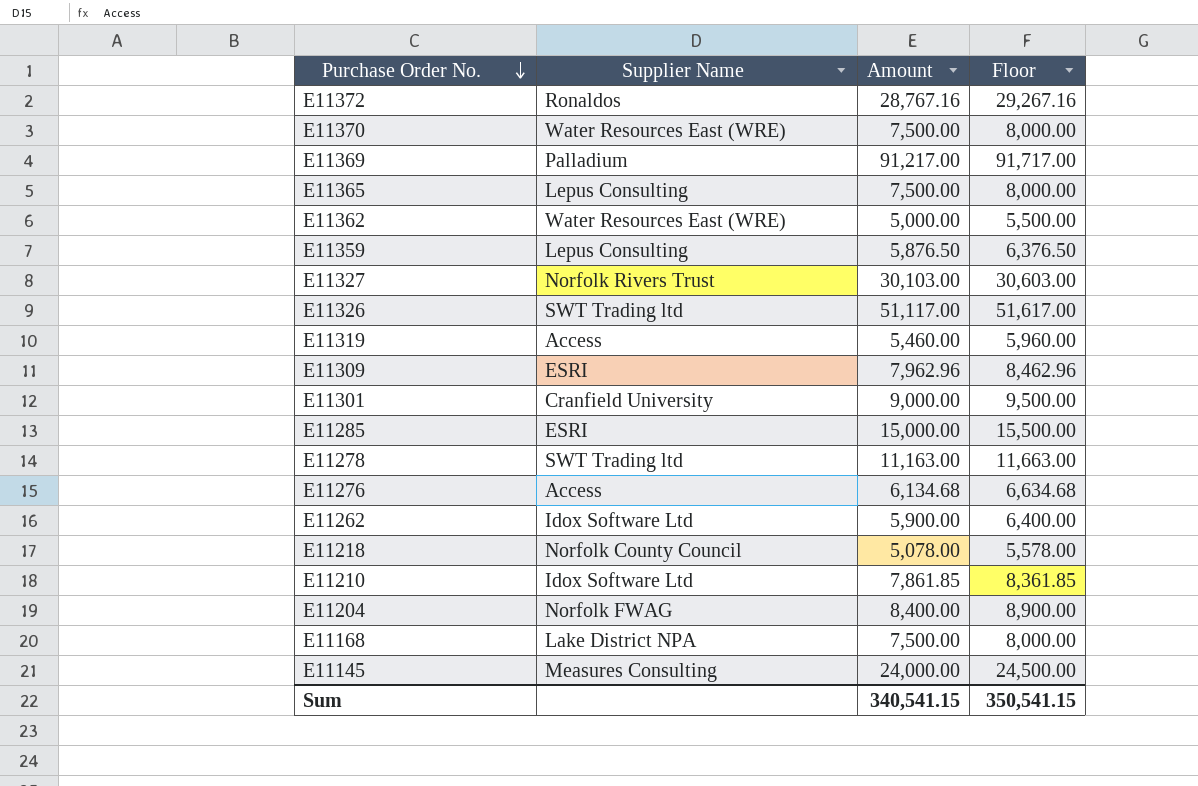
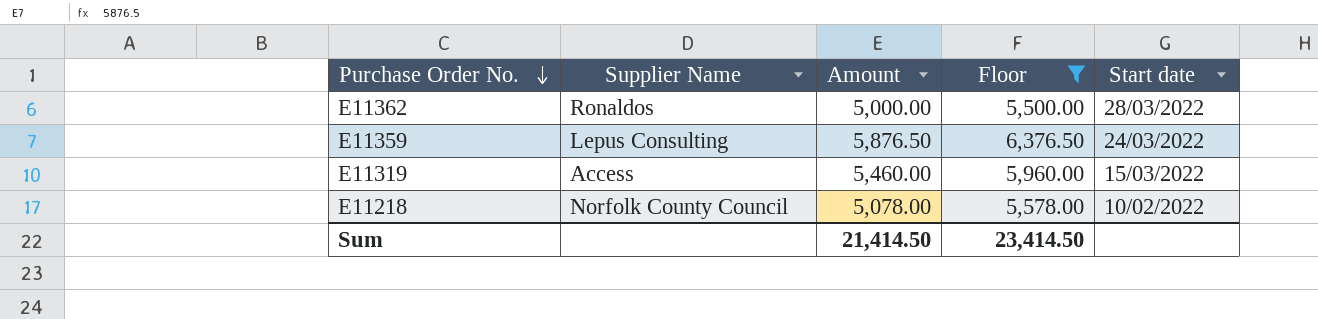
filter: none -> Floor <= 6,376.50
column Start date | position: none -> 5
E11362 | Supplier Name: Water Resources East (WRE) -> Ronaldos
Sum | Amount: 340,541.15 -> 21,414.50
Sum | Floor: 350,541.15 -> 23,414.50

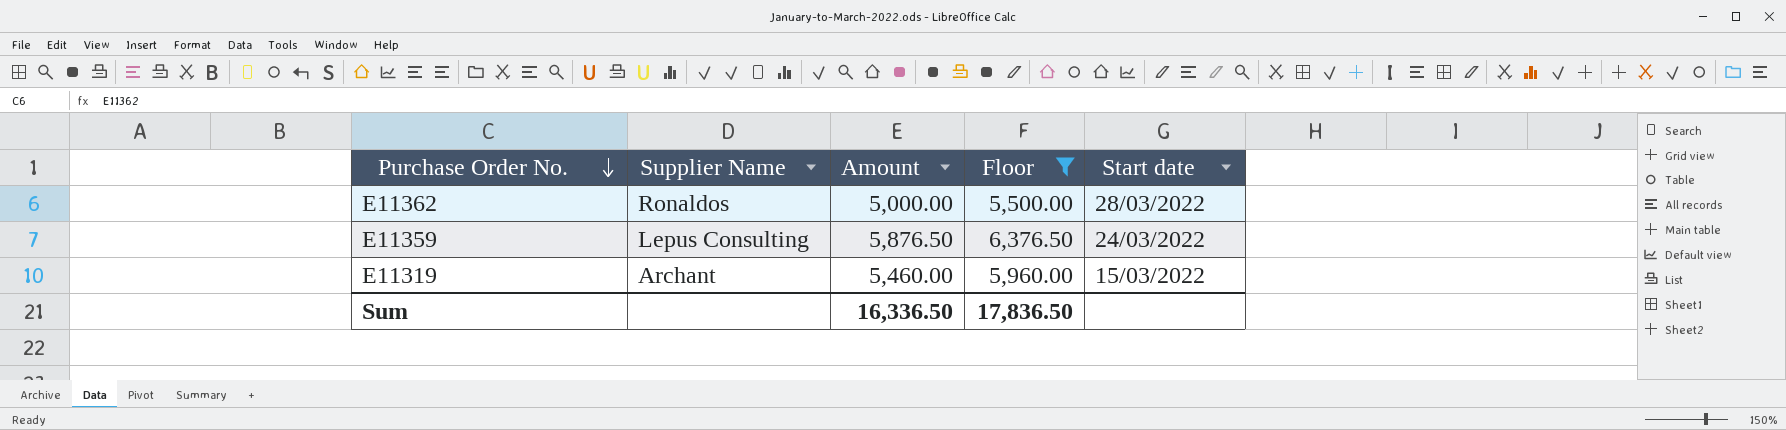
row E11218: Norfolk County Council | 5,078.00 | 5,578.00 | 10/02/2022 -> none
E11319 | Supplier Name: Access -> Archant
Sum | Amount: 21,414.50 -> 16,336.50
Sum | Floor: 23,414.50 -> 17,836.50

